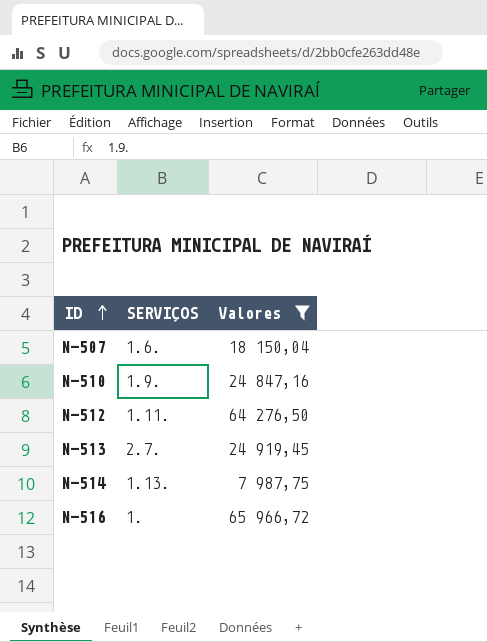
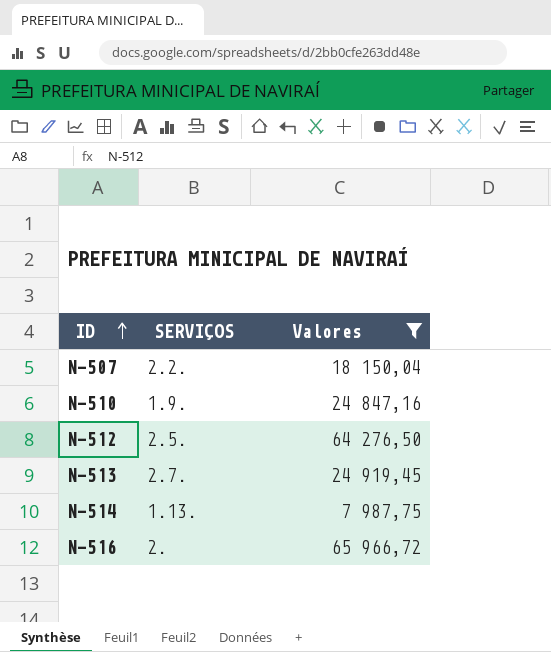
N-507 | SERVIÇOS: 1.6. -> 2.2.
N-512 | SERVIÇOS: 1.11. -> 2.5.
N-516 | SERVIÇOS: 1. -> 2.

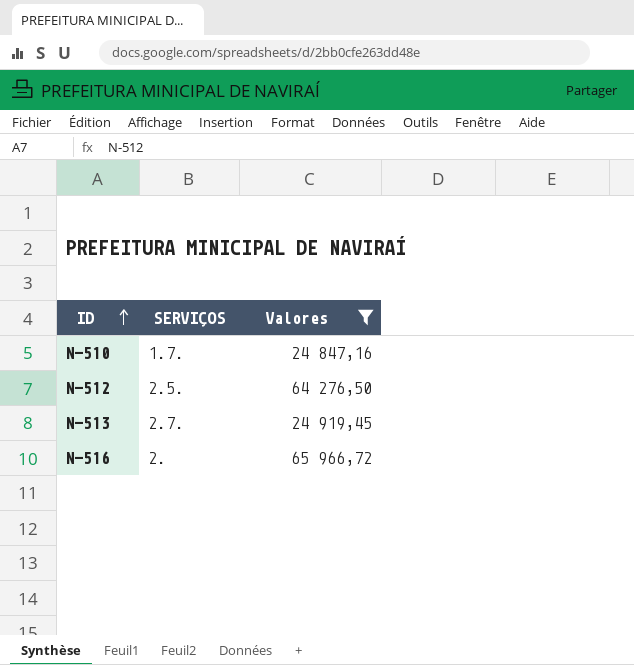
row N-507: 2.2. | 18 150,04 -> none
row N-514: 1.13. | 7 987,75 -> none
N-510 | SERVIÇOS: 1.9. -> 1.7.

